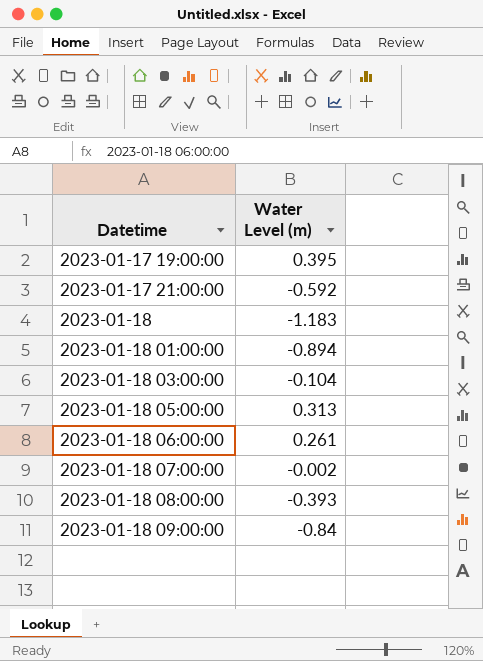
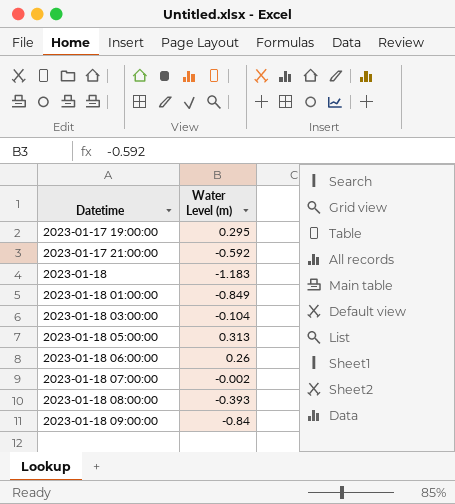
2023-01-17 19:00:00 | Water Level (m): 0.395 -> 0.295
2023-01-18 01:00:00 | Water Level (m): -0.894 -> -0.849
2023-01-18 06:00:00 | Water Level (m): 0.261 -> 0.26

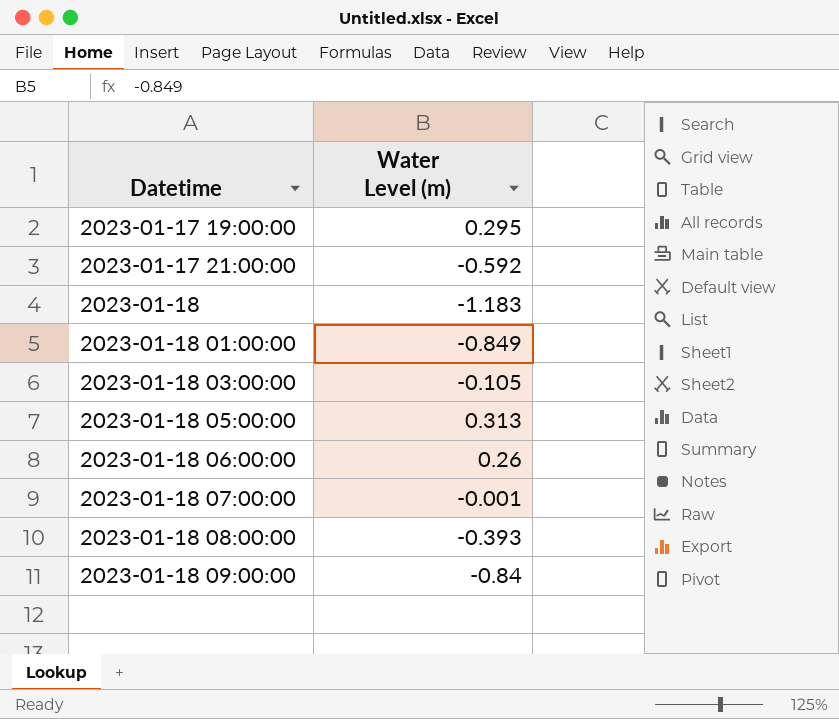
2023-01-18 03:00:00 | Water Level (m): -0.104 -> -0.105
2023-01-18 07:00:00 | Water Level (m): -0.002 -> -0.001

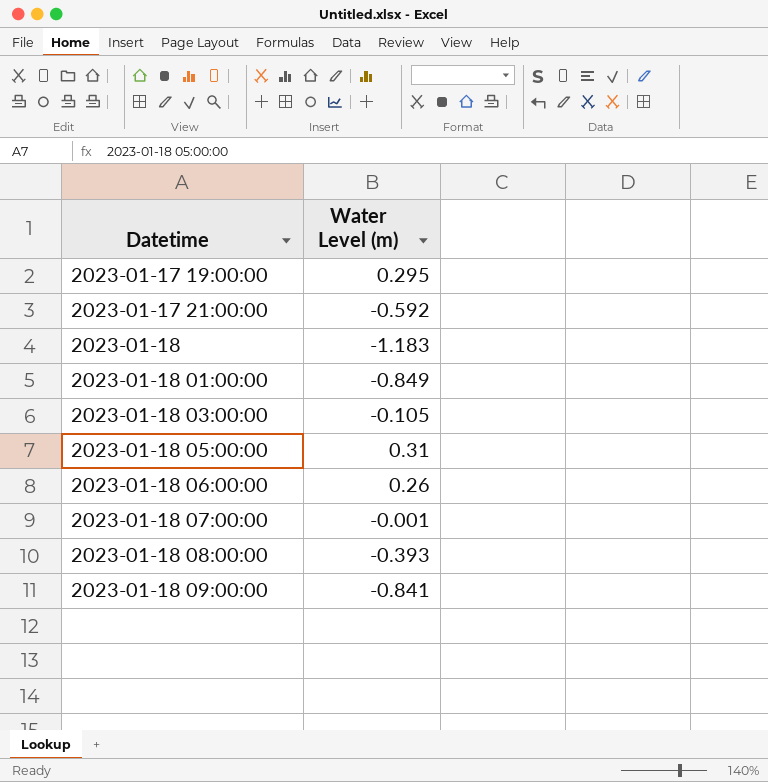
2023-01-18 05:00:00 | Water Level (m): 0.313 -> 0.31
2023-01-18 09:00:00 | Water Level (m): -0.84 -> -0.841

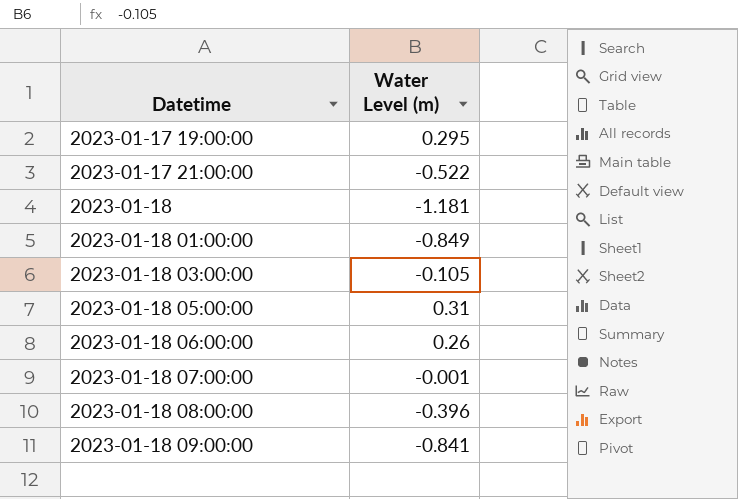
2023-01-17 21:00:00 | Water Level (m): -0.592 -> -0.522
2023-01-18 | Water Level (m): -1.183 -> -1.181
2023-01-18 08:00:00 | Water Level (m): -0.393 -> -0.396

